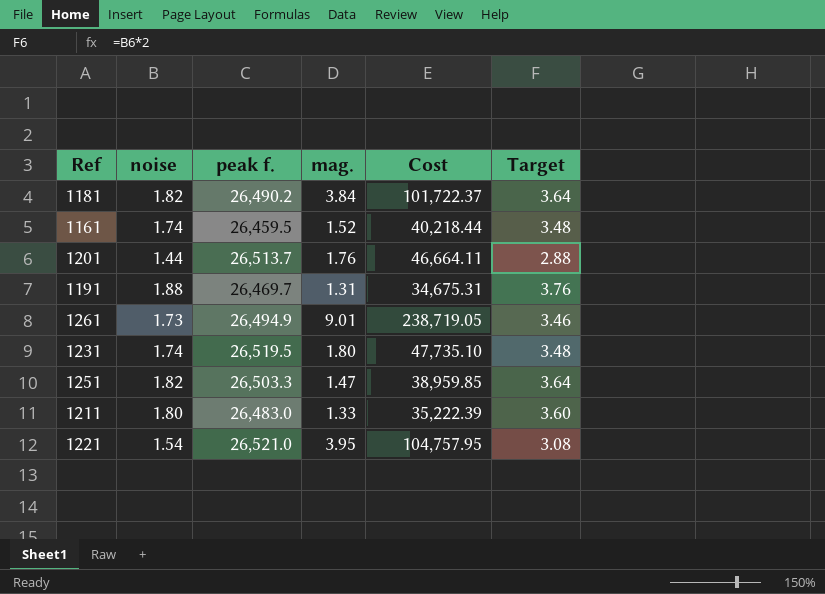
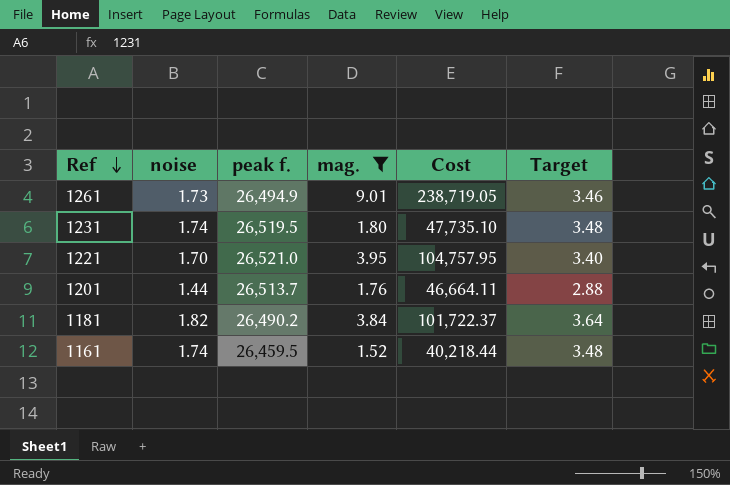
filter: none -> mag. >= 1.52
row order: none -> Ref descending
1221 | noise: 1.54 -> 1.70
1221 | Target: 3.08 -> 3.40

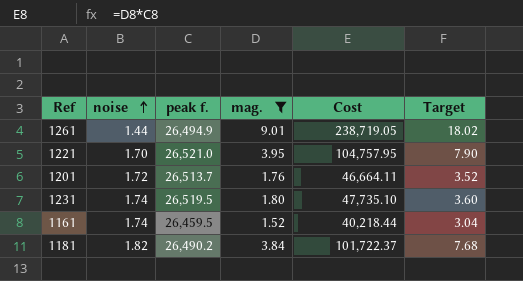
row order: Ref descending -> noise ascending
column Target | formula: [noise] * 2 -> [mag.] * 2
1261 | noise: 1.73 -> 1.44
1201 | noise: 1.44 -> 1.72

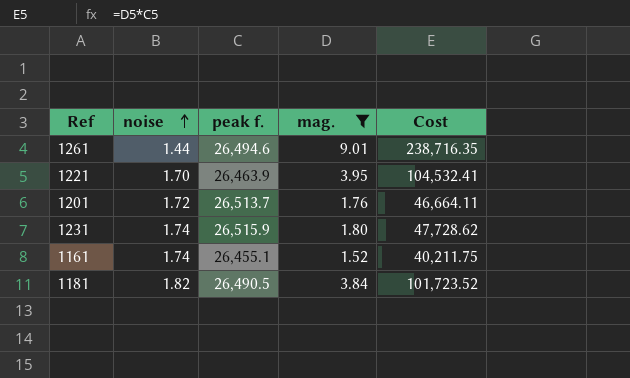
column Target | formula: [mag.] * 2 -> none
1261 | peak f.: 26,494.9 -> 26,494.6
1261 | Cost: 238,719.05 -> 238,716.35
1221 | peak f.: 26,521.0 -> 26,463.9
1221 | Cost: 104,757.95 -> 104,532.41
1231 | peak f.: 26,519.5 -> 26,515.9
1231 | Cost: 47,735.10 -> 47,728.62
1161 | peak f.: 26,459.5 -> 26,455.1
1161 | Cost: 40,218.44 -> 40,211.75
1181 | peak f.: 26,490.2 -> 26,490.5
1181 | Cost: 101,722.37 -> 101,723.52

